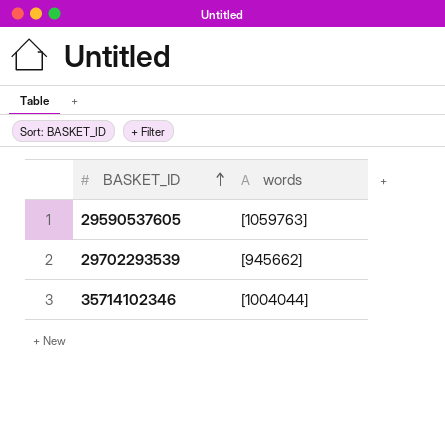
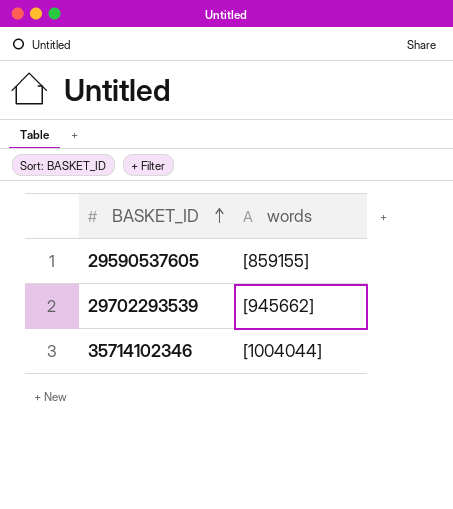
29590537605 | words: [1059763] -> [859155]

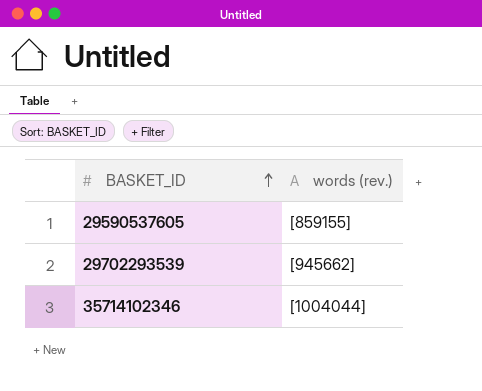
column name: words -> words (rev.)

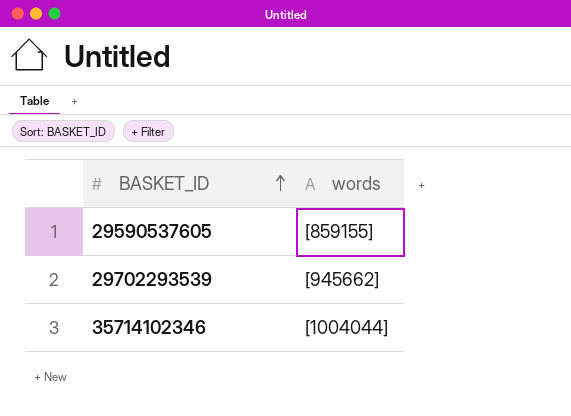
column name: words (rev.) -> words

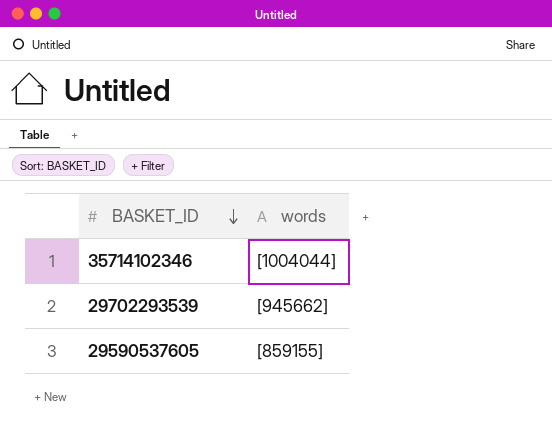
row order: BASKET_ID ascending -> BASKET_ID descending

